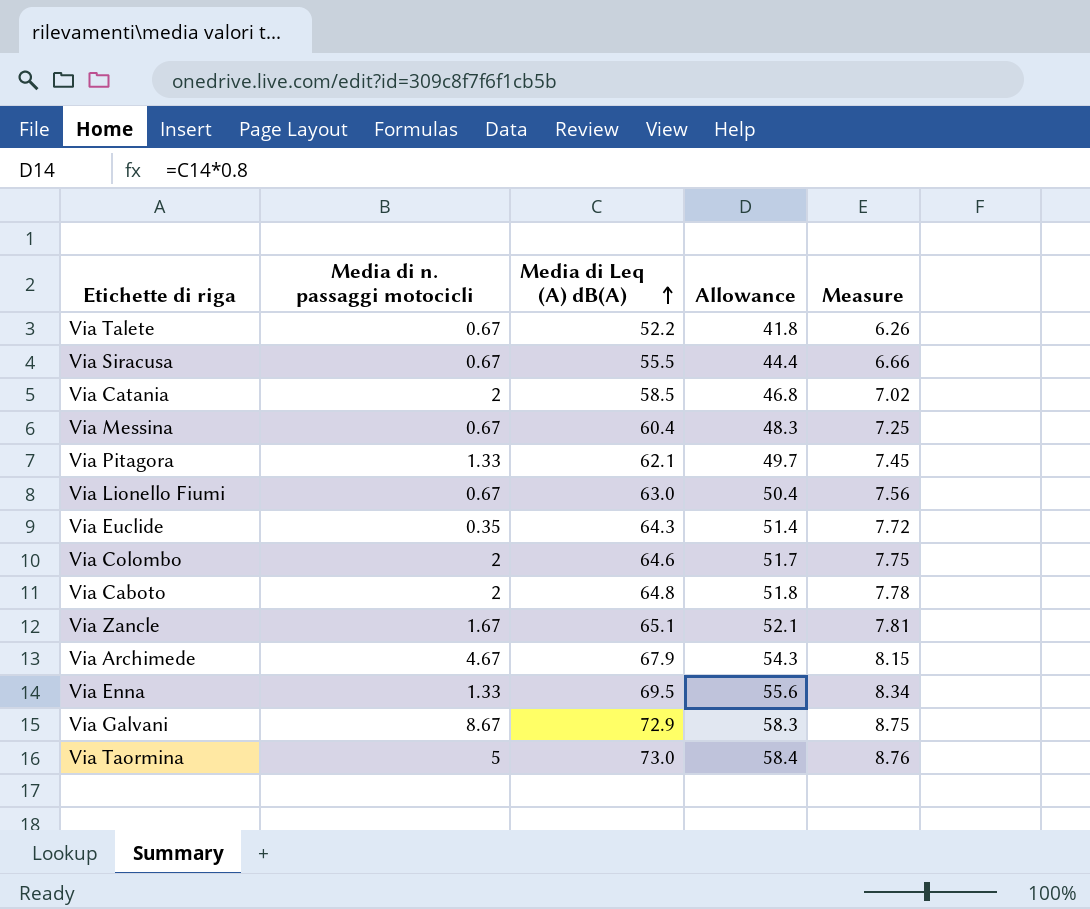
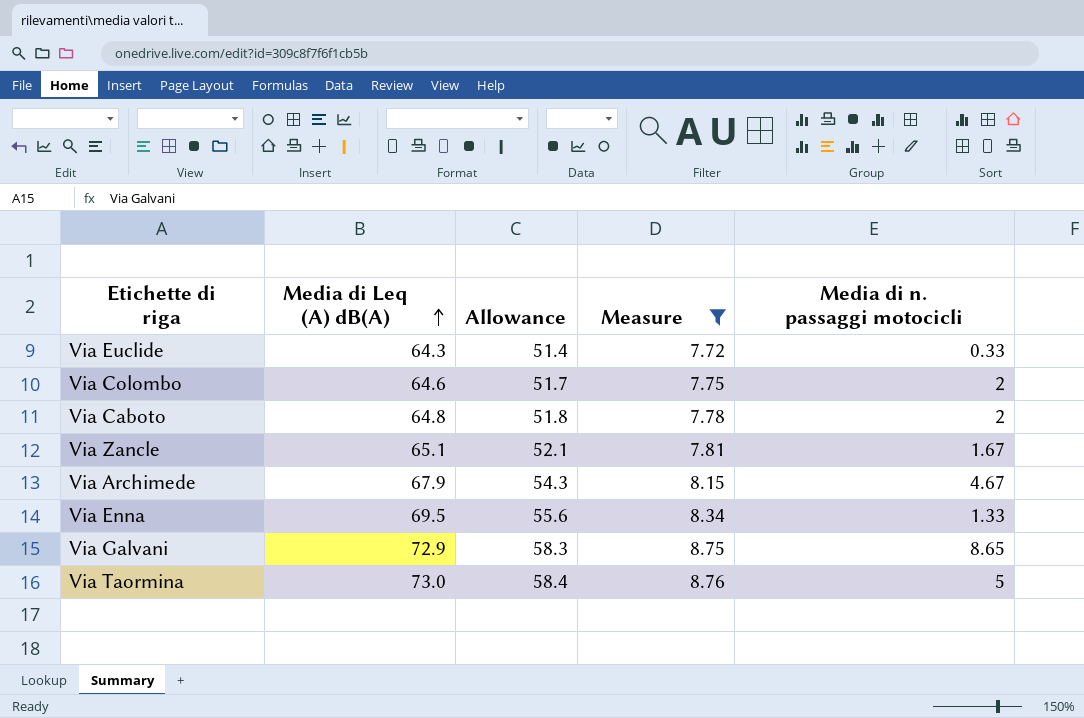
filter: none -> Measure >= 7.72
column Media di n. passaggi motocicli | position: 2 -> 5
Via Euclide | Media di n. passaggi motocicli: 0.35 -> 0.33
Via Galvani | Media di n. passaggi motocicli: 8.67 -> 8.65

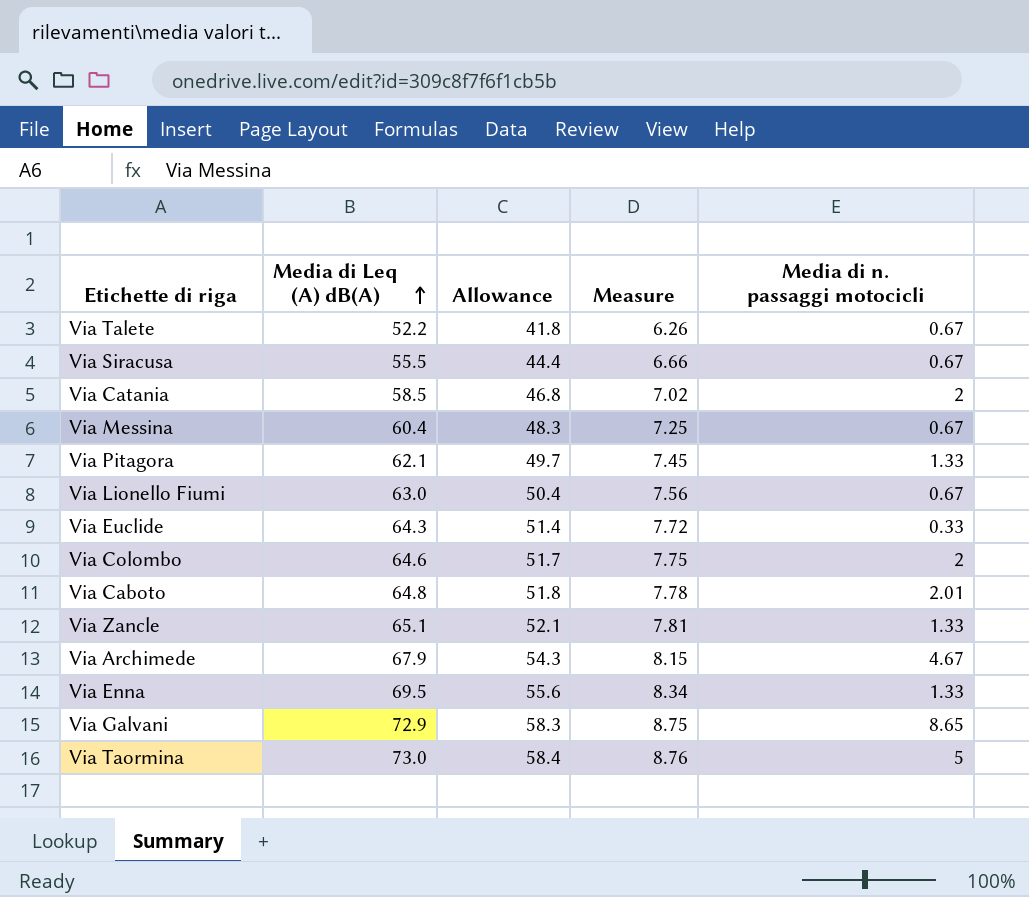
filter: Measure >= 7.72 -> none
Via Caboto | Media di n. passaggi motocicli: 2 -> 2.01
Via Zancle | Media di n. passaggi motocicli: 1.67 -> 1.33

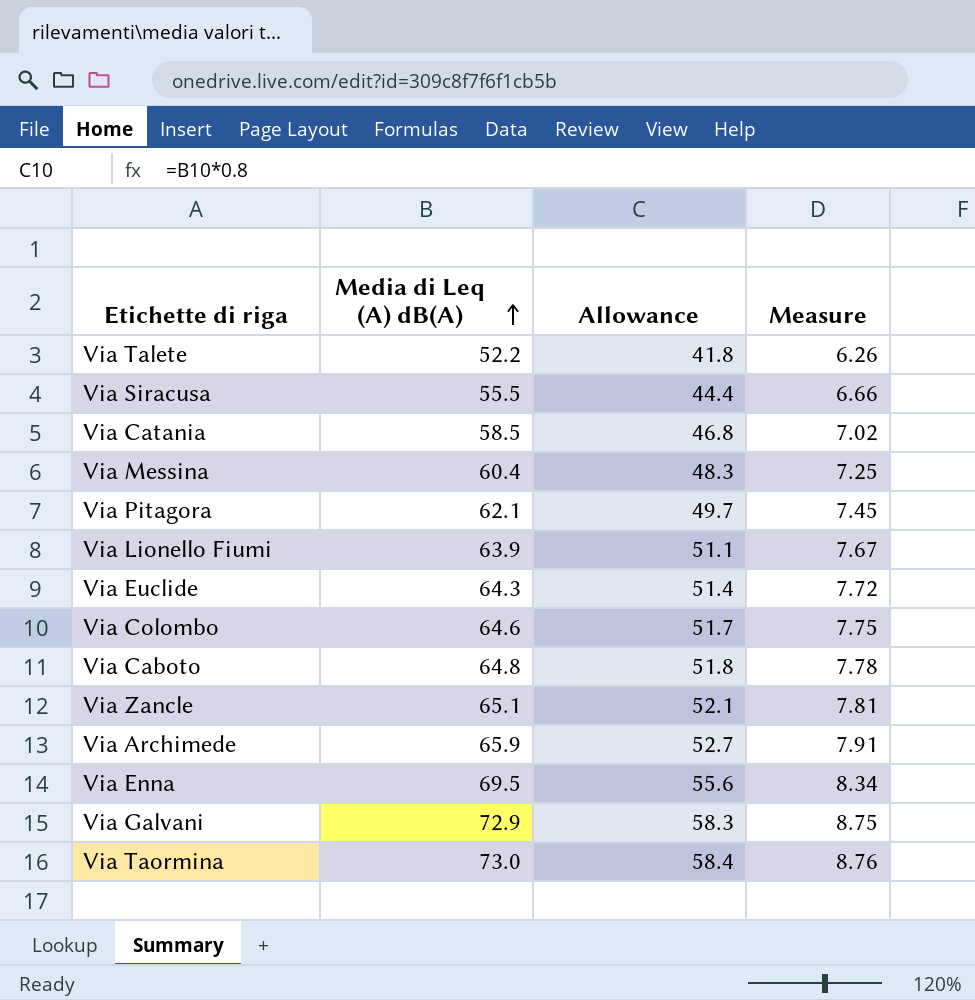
column Media di n. passaggi motocicli | position: 5 -> none
Via Lionello Fiumi | Media di Leq (A) dB(A): 63.0 -> 63.9
Via Lionello Fiumi | Allowance: 50.4 -> 51.1
Via Lionello Fiumi | Measure: 7.56 -> 7.67
Via Archimede | Media di Leq (A) dB(A): 67.9 -> 65.9
Via Archimede | Allowance: 54.3 -> 52.7
Via Archimede | Measure: 8.15 -> 7.91

